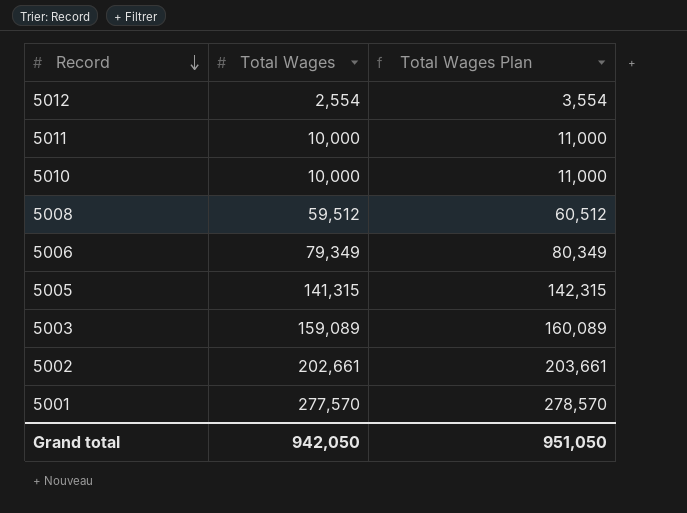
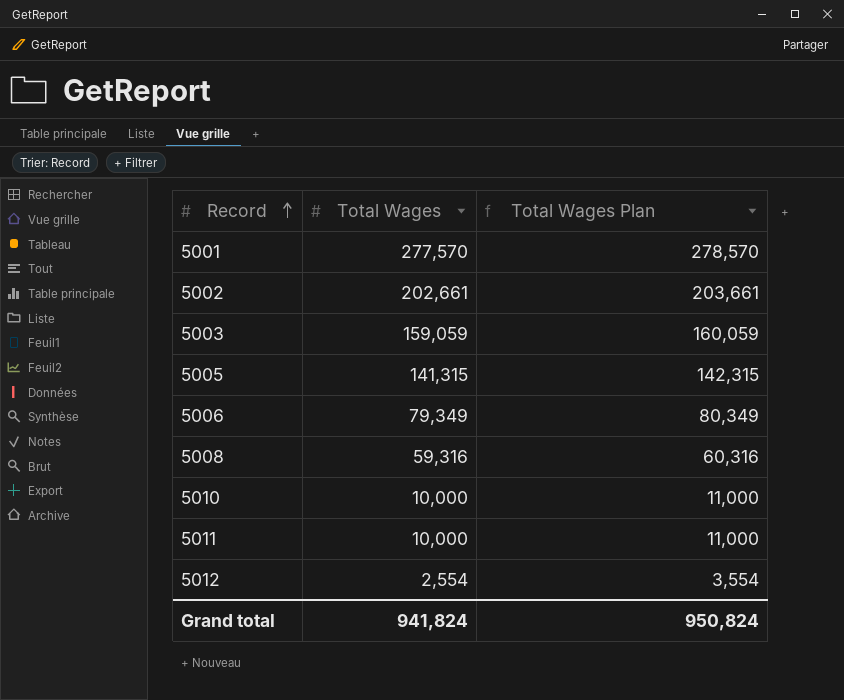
row order: Record descending -> Record ascending
5003 | Total Wages: 159,089 -> 159,059
5003 | Total Wages Plan: 160,089 -> 160,059
5008 | Total Wages: 59,512 -> 59,316
5008 | Total Wages Plan: 60,512 -> 60,316
Grand total | Total Wages: 942,050 -> 941,824
Grand total | Total Wages Plan: 951,050 -> 950,824

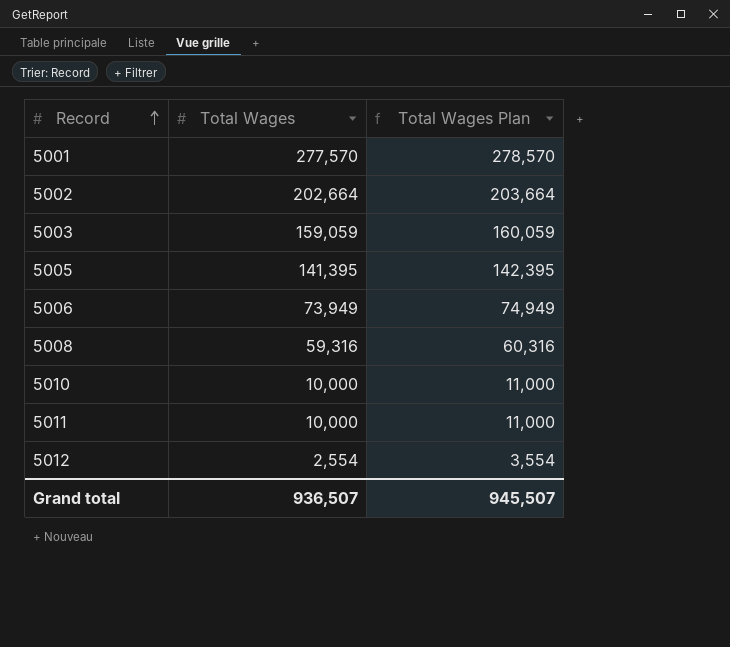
5002 | Total Wages: 202,661 -> 202,664
5002 | Total Wages Plan: 203,661 -> 203,664
5005 | Total Wages: 141,315 -> 141,395
5005 | Total Wages Plan: 142,315 -> 142,395
5006 | Total Wages: 79,349 -> 73,949
5006 | Total Wages Plan: 80,349 -> 74,949
Grand total | Total Wages: 941,824 -> 936,507
Grand total | Total Wages Plan: 950,824 -> 945,507

